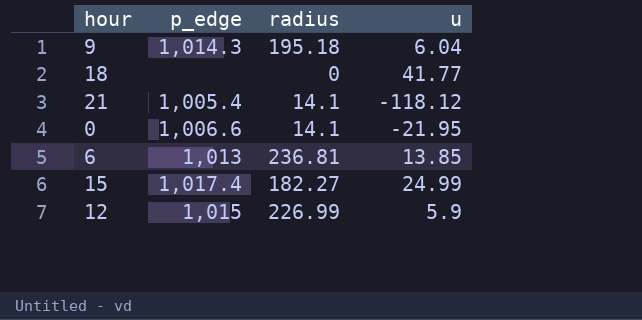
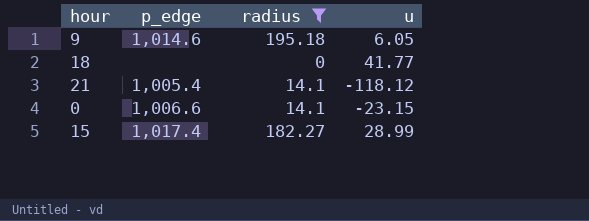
filter: none -> radius <= 195.18
9 | p_edge: 1,014.3 -> 1,014.6
9 | u: 6.04 -> 6.05
0 | u: -21.95 -> -23.15
15 | u: 24.99 -> 28.99

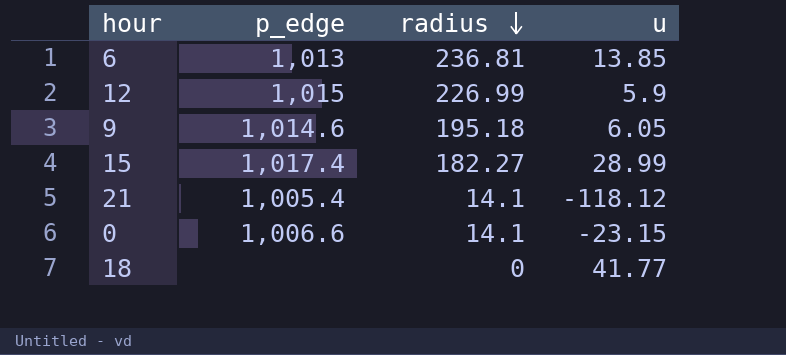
filter: radius <= 195.18 -> none
row order: none -> radius descending

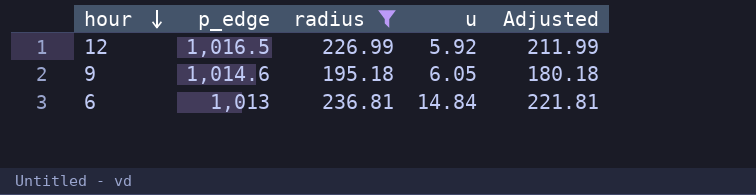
filter: none -> radius >= 195.18
row order: radius descending -> hour descending
column Adjusted | formula: none -> [radius] - 15
12 | p_edge: 1,015 -> 1,016.5
12 | u: 5.9 -> 5.92
6 | u: 13.85 -> 14.84

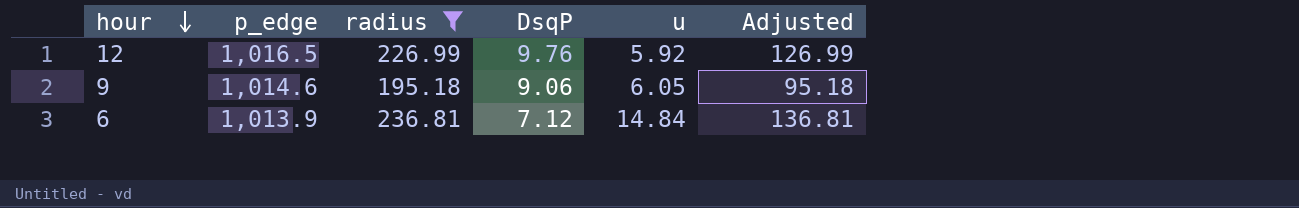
column DsqP | position: none -> 4
column Adjusted | formula: [radius] - 15 -> [radius] - 100
6 | p_edge: 1,013 -> 1,013.9

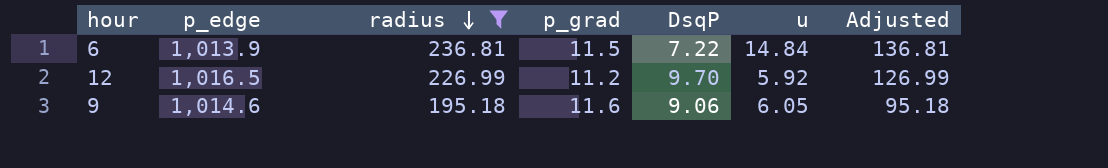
row order: hour descending -> radius descending
column p_grad | position: none -> 4
6 | DsqP: 7.12 -> 7.22
12 | DsqP: 9.76 -> 9.70

